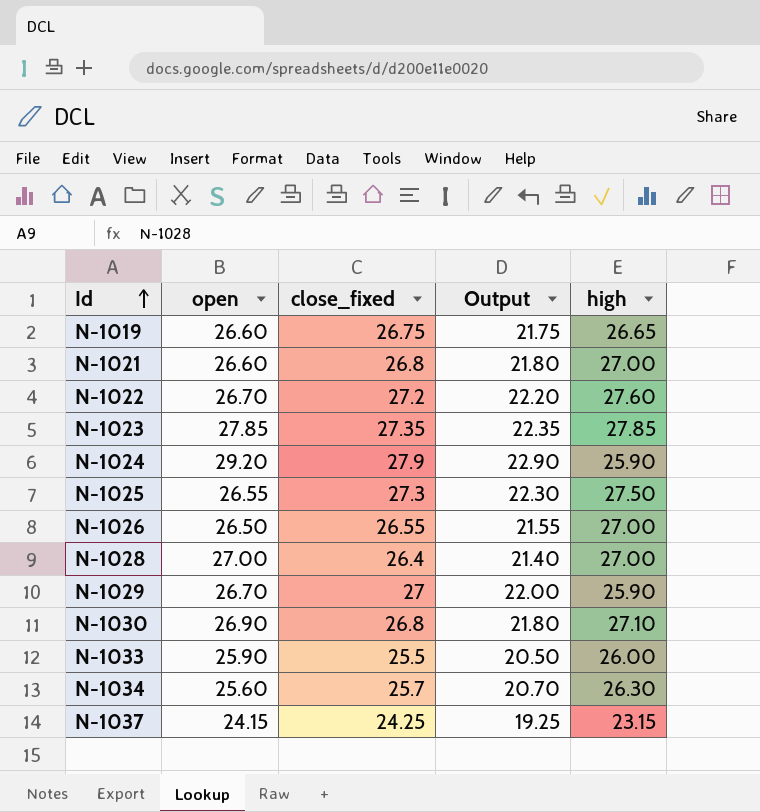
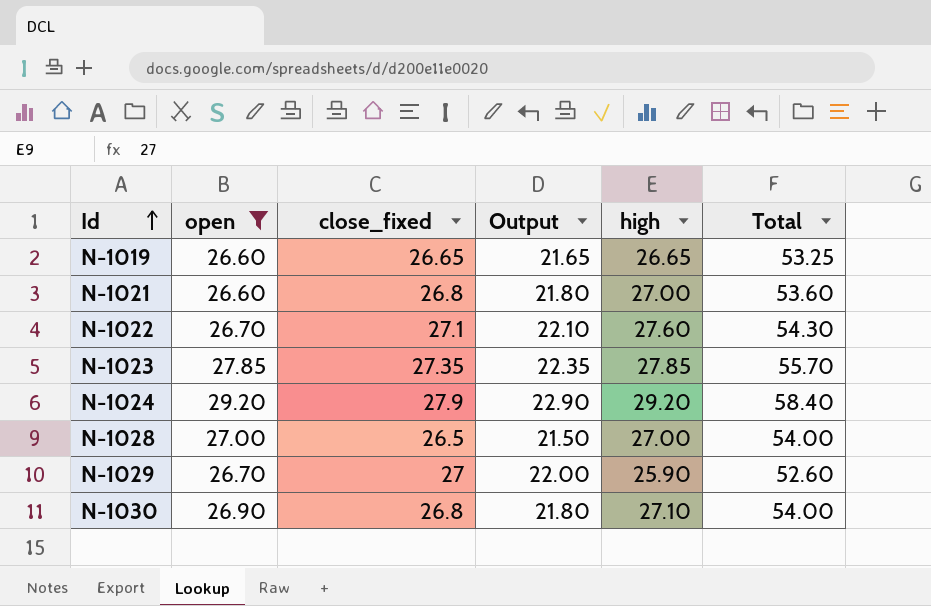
filter: none -> open >= 26.60
column Total | formula: none -> [open] + [high]
N-1019 | close_fixed: 26.75 -> 26.65
N-1019 | Output: 21.75 -> 21.65
N-1022 | close_fixed: 27.2 -> 27.1
N-1022 | Output: 22.20 -> 22.10
N-1024 | high: 25.90 -> 29.20
N-1028 | close_fixed: 26.4 -> 26.5
N-1028 | Output: 21.40 -> 21.50

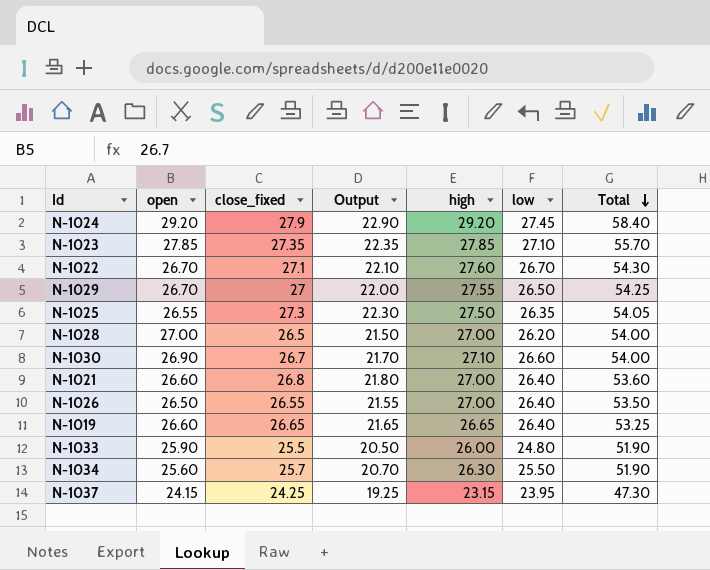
filter: open >= 26.60 -> none
row order: Id ascending -> Total descending
column low | position: none -> 6
N-1029 | high: 25.90 -> 27.55
N-1029 | Total: 52.60 -> 54.25
N-1030 | close_fixed: 26.8 -> 26.7
N-1030 | Output: 21.80 -> 21.70

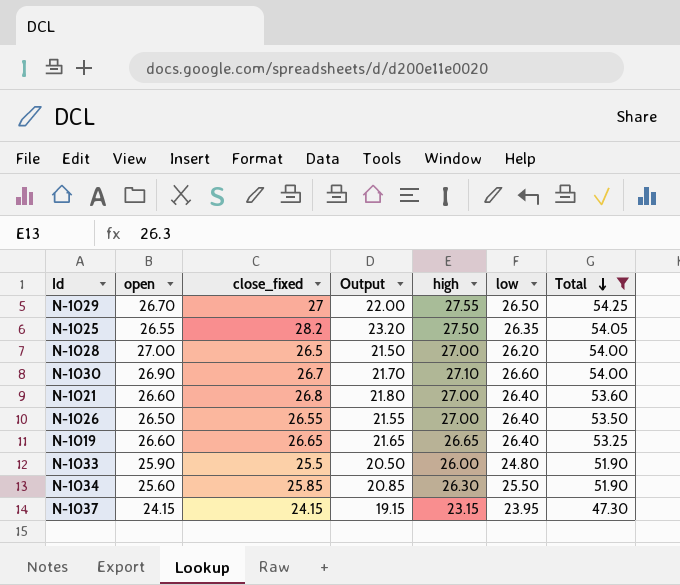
filter: none -> Total <= 54.25
N-1025 | close_fixed: 27.3 -> 28.2
N-1025 | Output: 22.30 -> 23.20
N-1034 | close_fixed: 25.7 -> 25.85
N-1034 | Output: 20.70 -> 20.85
N-1037 | close_fixed: 24.25 -> 24.15
N-1037 | Output: 19.25 -> 19.15

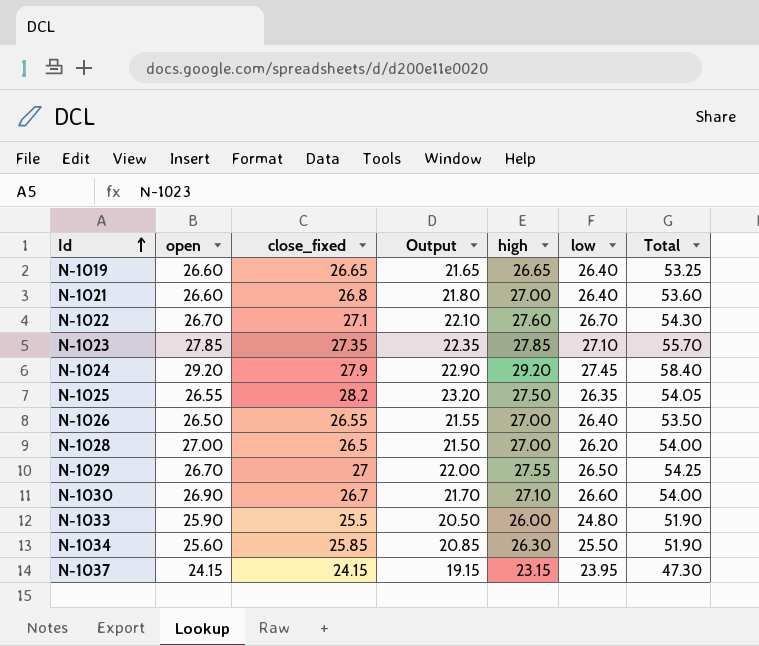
filter: Total <= 54.25 -> none
row order: Total descending -> Id ascending

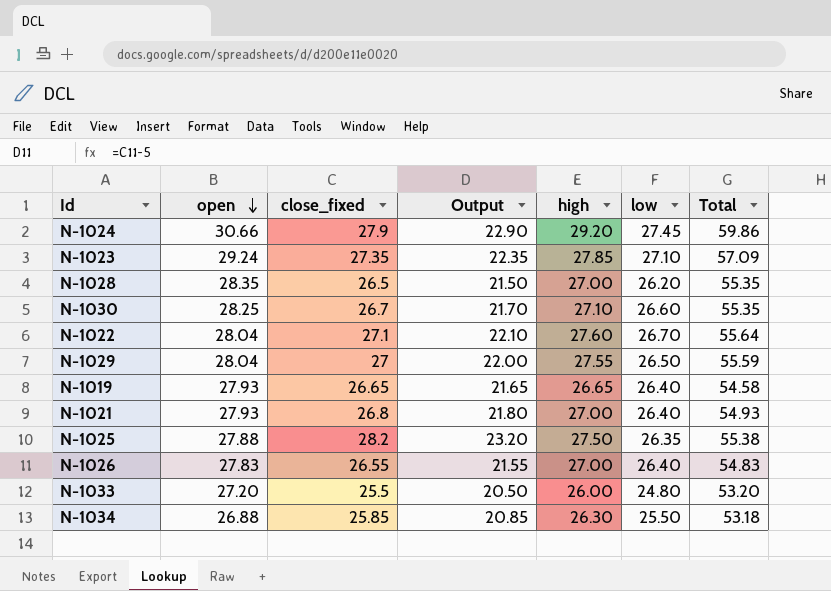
row order: Id ascending -> open descending
row N-1037: 24.15 | 24.15 | 19.15 | 23.15 | 23.95 | 47.30 -> none
N-1024 | open: 29.20 -> 30.66
N-1024 | Total: 58.40 -> 59.86
N-1023 | open: 27.85 -> 29.24
N-1023 | Total: 55.70 -> 57.09
N-1028 | open: 27.00 -> 28.35
N-1028 | Total: 54.00 -> 55.35
N-1030 | open: 26.90 -> 28.25
N-1030 | Total: 54.00 -> 55.35
N-1022 | open: 26.70 -> 28.04
N-1022 | Total: 54.30 -> 55.64
N-1029 | open: 26.70 -> 28.04
N-1029 | Total: 54.25 -> 55.59
N-1019 | open: 26.60 -> 27.93
N-1019 | Total: 53.25 -> 54.58
N-1021 | open: 26.60 -> 27.93
N-1021 | Total: 53.60 -> 54.93
N-1025 | open: 26.55 -> 27.88
N-1025 | Total: 54.05 -> 55.38
N-1026 | open: 26.50 -> 27.83
N-1026 | Total: 53.50 -> 54.83
N-1033 | open: 25.90 -> 27.20
N-1033 | Total: 51.90 -> 53.20
N-1034 | open: 25.60 -> 26.88
N-1034 | Total: 51.90 -> 53.18

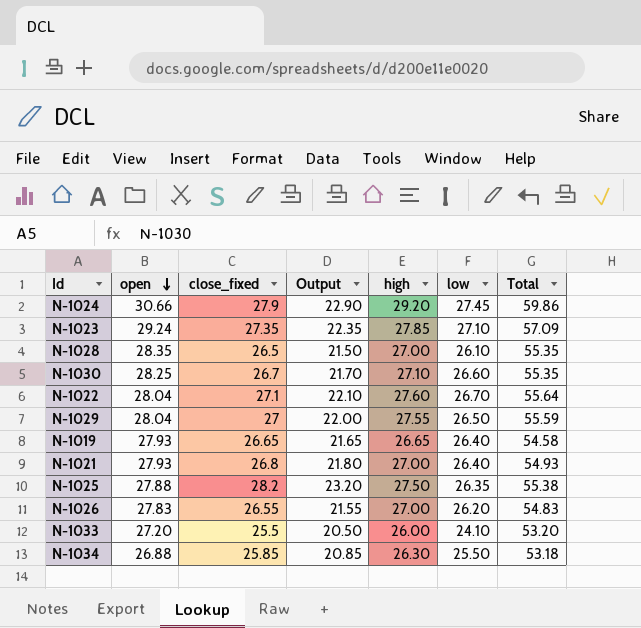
N-1028 | low: 26.20 -> 26.10
N-1026 | low: 26.40 -> 26.20
N-1033 | low: 24.80 -> 24.10

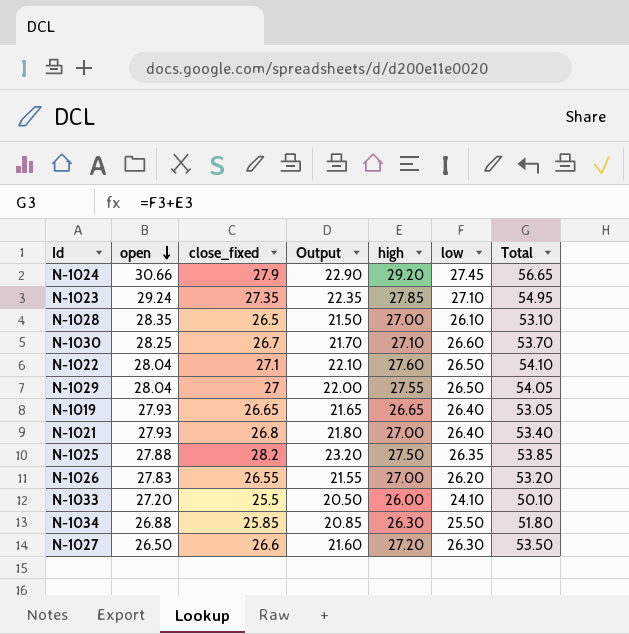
column Total | formula: [open] + [high] -> [high] + [low]
N-1022 | low: 26.70 -> 26.50
row N-1027: none -> 26.50 | 26.6 | 21.60 | 27.20 | 26.30 | 53.50

